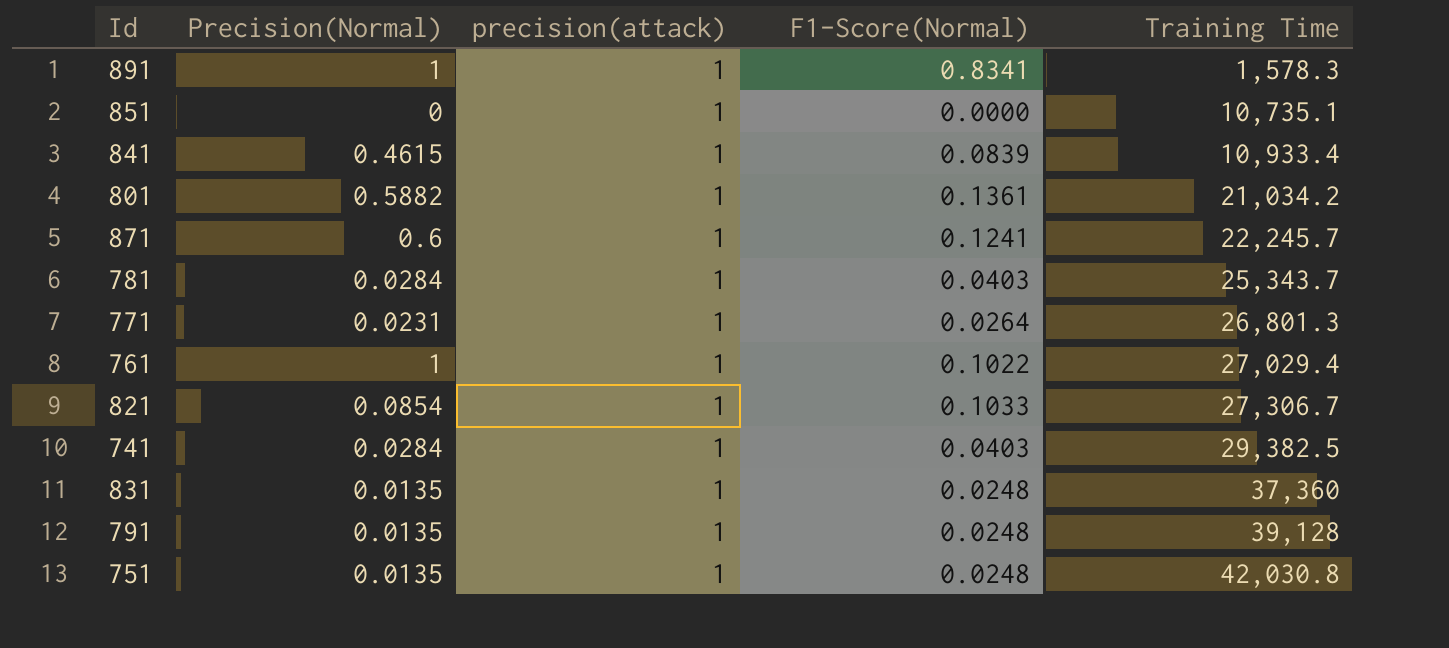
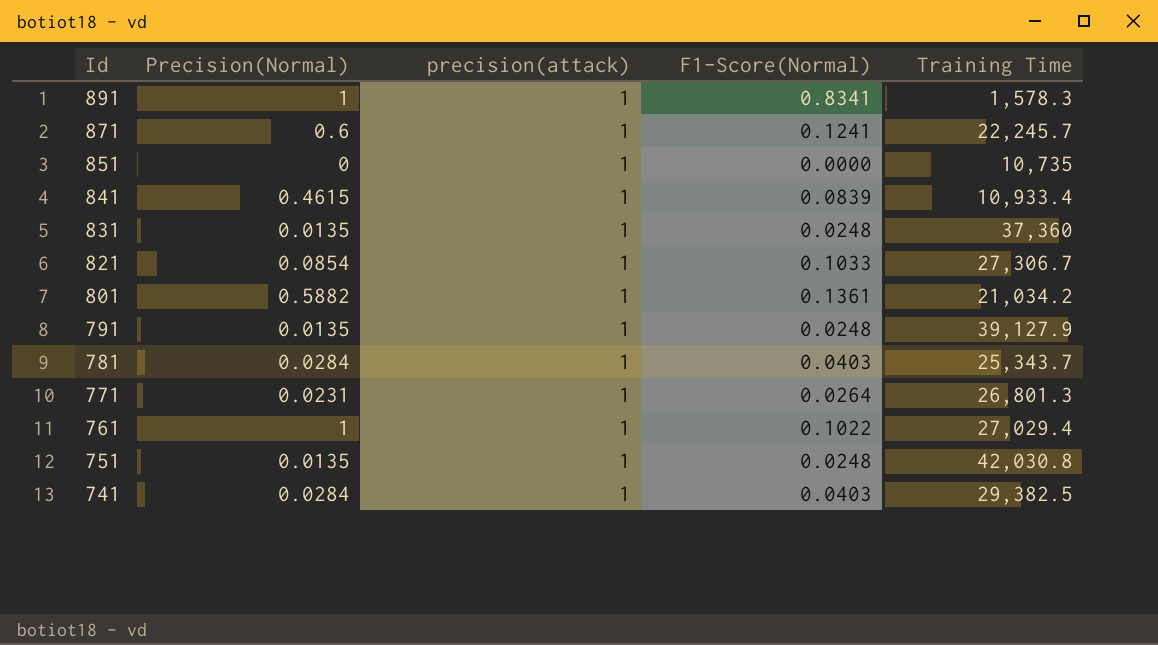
row order: Training Time ascending -> Id descending
851 | Training Time: 10,735.1 -> 10,735
791 | Training Time: 39,128 -> 39,127.9

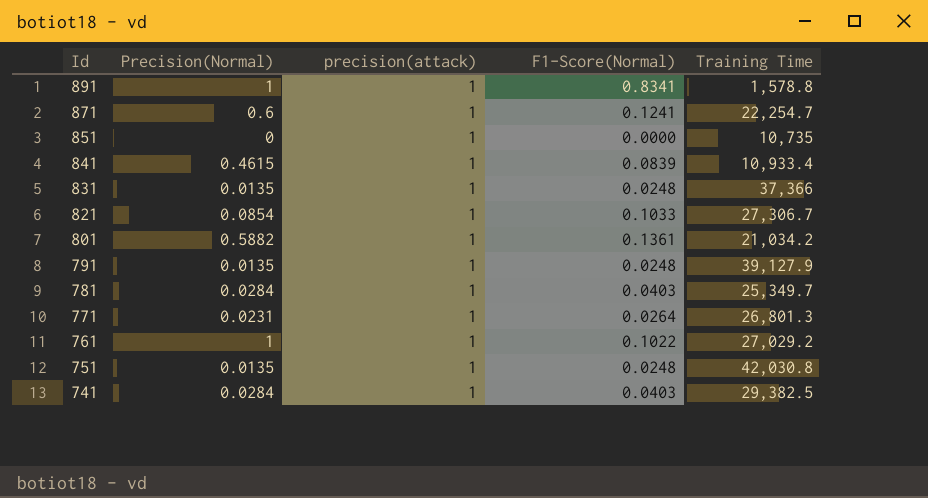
891 | Training Time: 1,578.3 -> 1,578.8
871 | Training Time: 22,245.7 -> 22,254.7
831 | Training Time: 37,360 -> 37,366
781 | Training Time: 25,343.7 -> 25,349.7
761 | Training Time: 27,029.4 -> 27,029.2

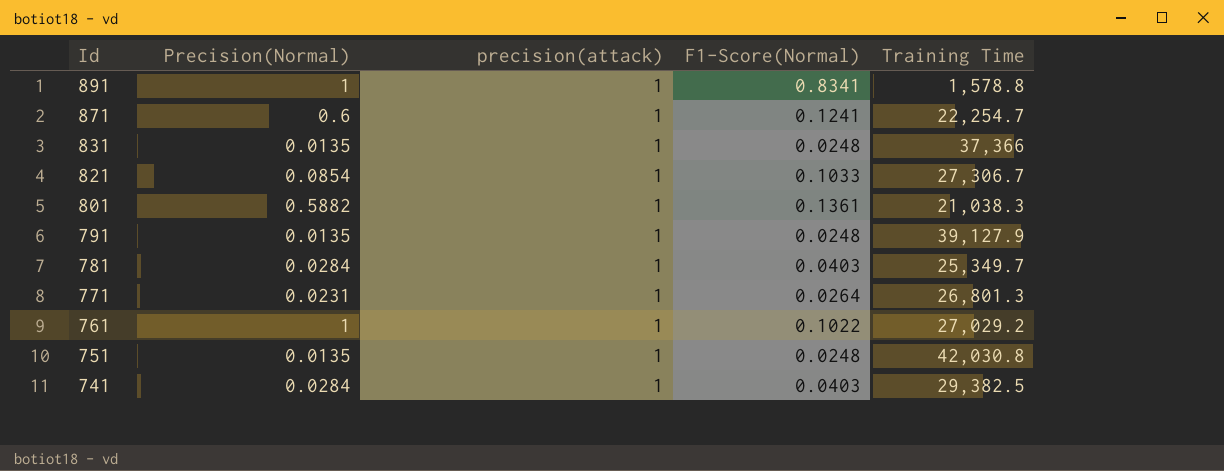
row 851: 0 | 1 | 0.0000 | 10,735 -> none
row 841: 0.4615 | 1 | 0.0839 | 10,933.4 -> none
801 | Training Time: 21,034.2 -> 21,038.3

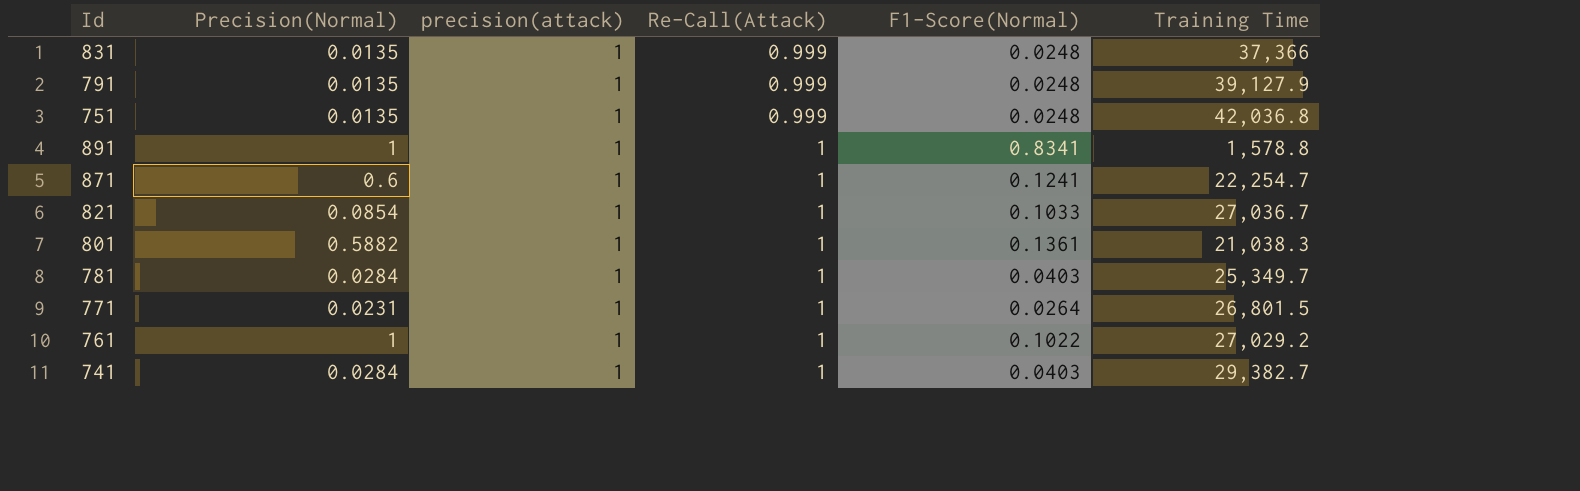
row order: Id descending -> Re-Call(Attack) ascending
column Re-Call(Attack) | position: none -> 4
751 | Training Time: 42,030.8 -> 42,036.8
821 | Training Time: 27,306.7 -> 27,036.7
771 | Training Time: 26,801.3 -> 26,801.5
741 | Training Time: 29,382.5 -> 29,382.7

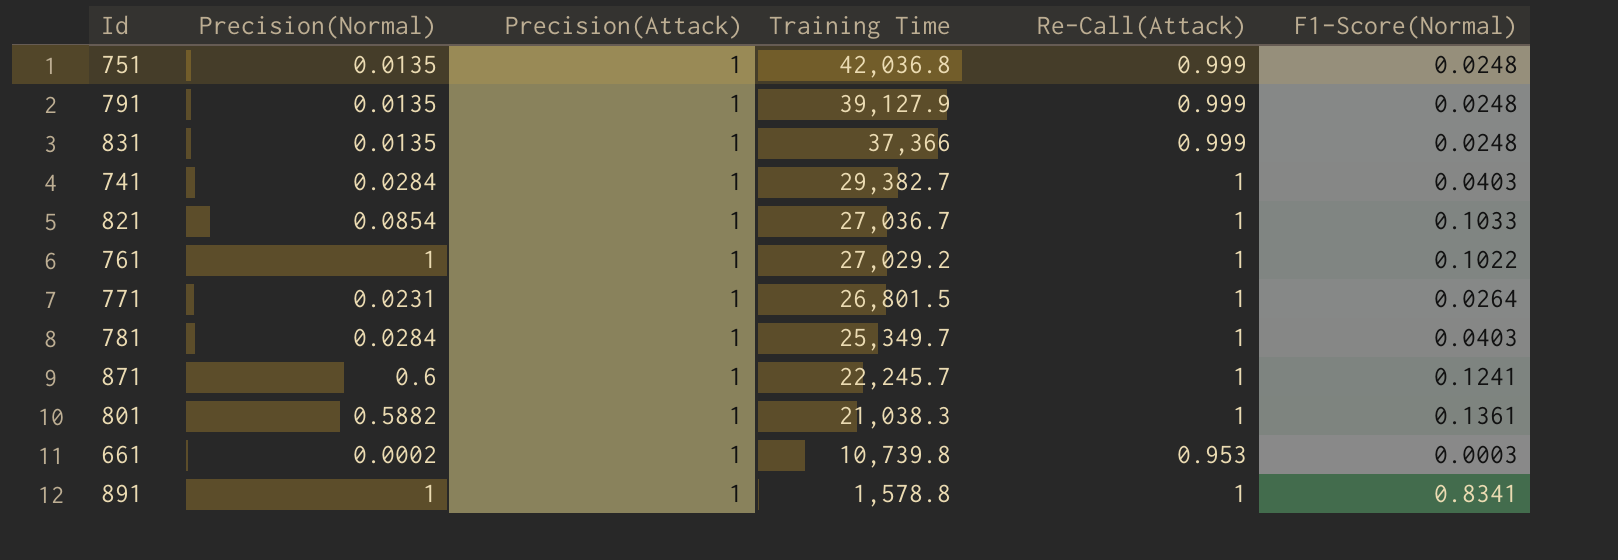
row order: Re-Call(Attack) ascending -> Training Time descending
column name: precision(attack) -> Precision(Attack)
column Training Time | position: 6 -> 4
871 | Training Time: 22,254.7 -> 22,245.7
row 661: none -> 0.0002 | 1 | 10,739.8 | 0.953 | 0.0003

